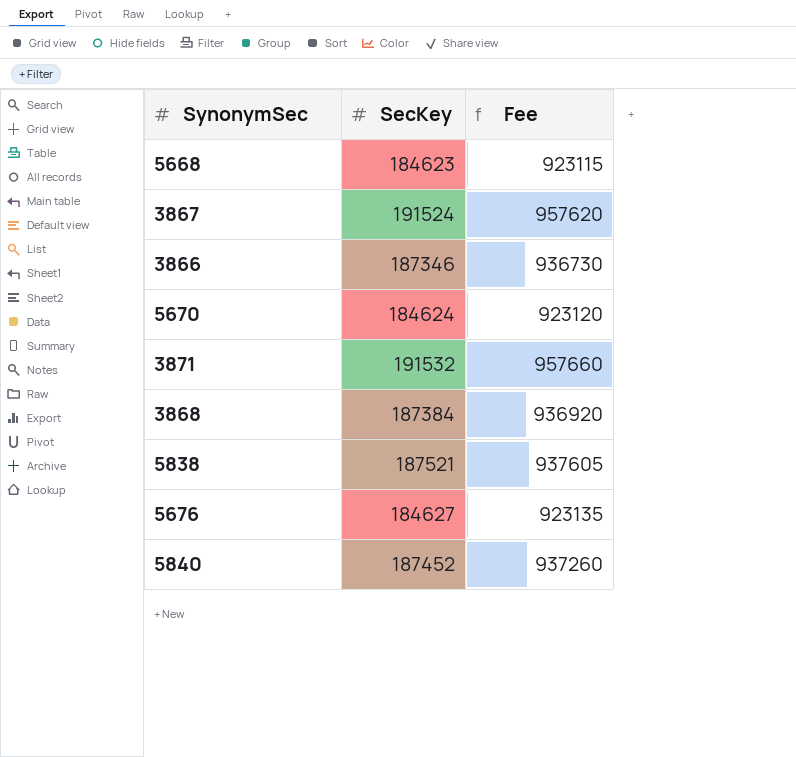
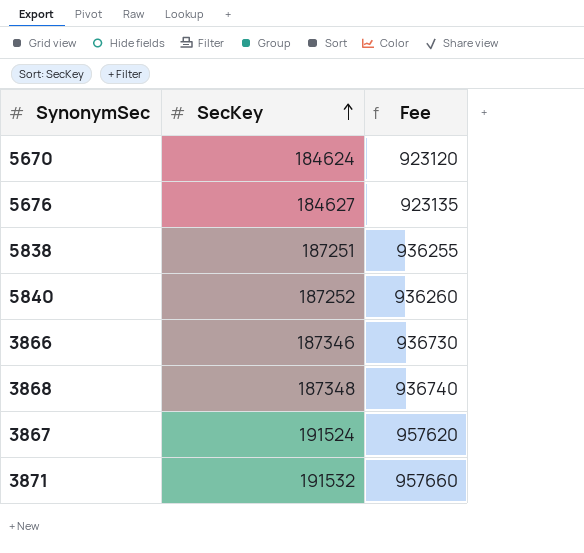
row order: none -> SecKey ascending
row 5668: 184623 | 923115 -> none
5838 | SecKey: 187521 -> 187251
5838 | Fee: 937605 -> 936255
5840 | SecKey: 187452 -> 187252
5840 | Fee: 937260 -> 936260
3868 | SecKey: 187384 -> 187348
3868 | Fee: 936920 -> 936740

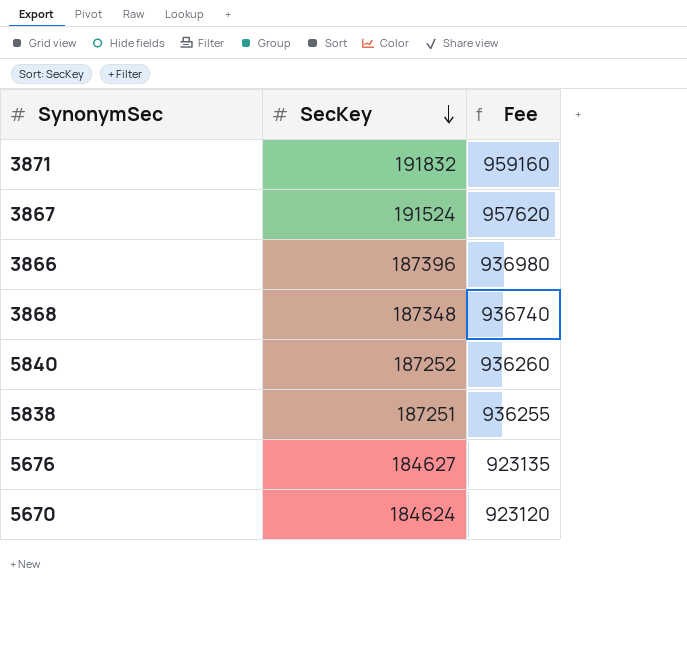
row order: SecKey ascending -> SecKey descending
3871 | SecKey: 191532 -> 191832
3871 | Fee: 957660 -> 959160
3866 | SecKey: 187346 -> 187396
3866 | Fee: 936730 -> 936980

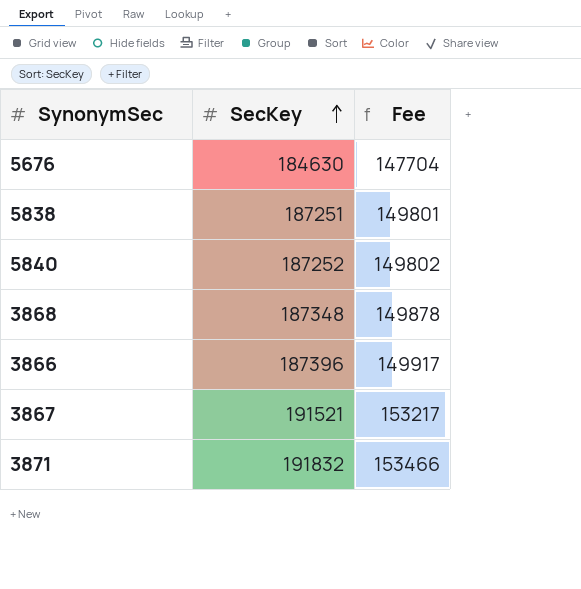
row order: SecKey descending -> SecKey ascending
column Fee | formula: [SecKey] * 5 -> [SecKey] * 0.8
row 5670: 184624 | 923120 -> none
5676 | SecKey: 184627 -> 184630
3867 | SecKey: 191524 -> 191521

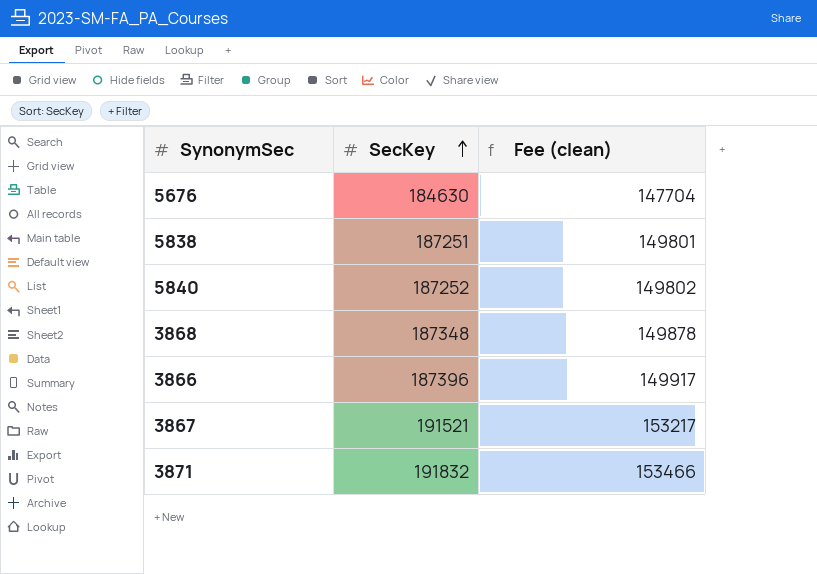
column name: Fee -> Fee (clean)

